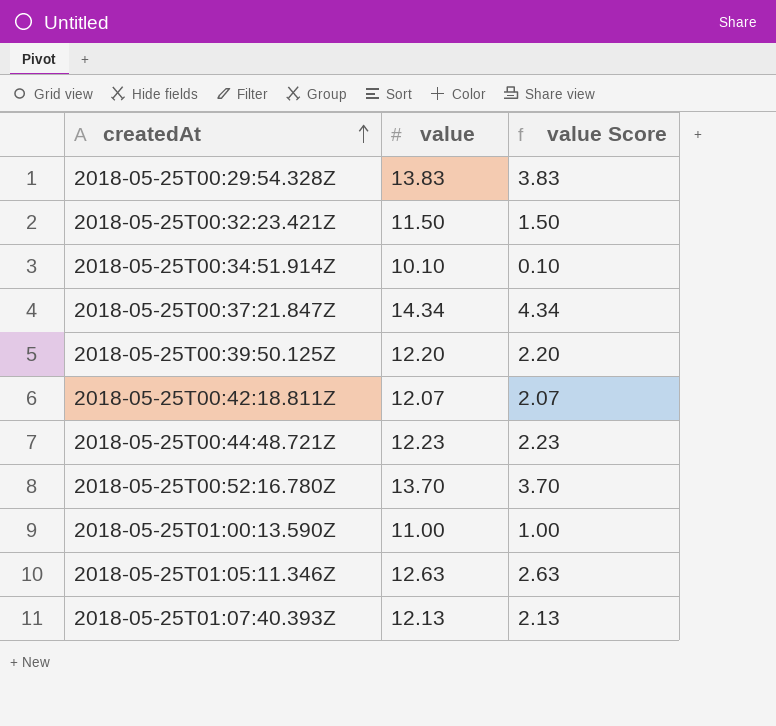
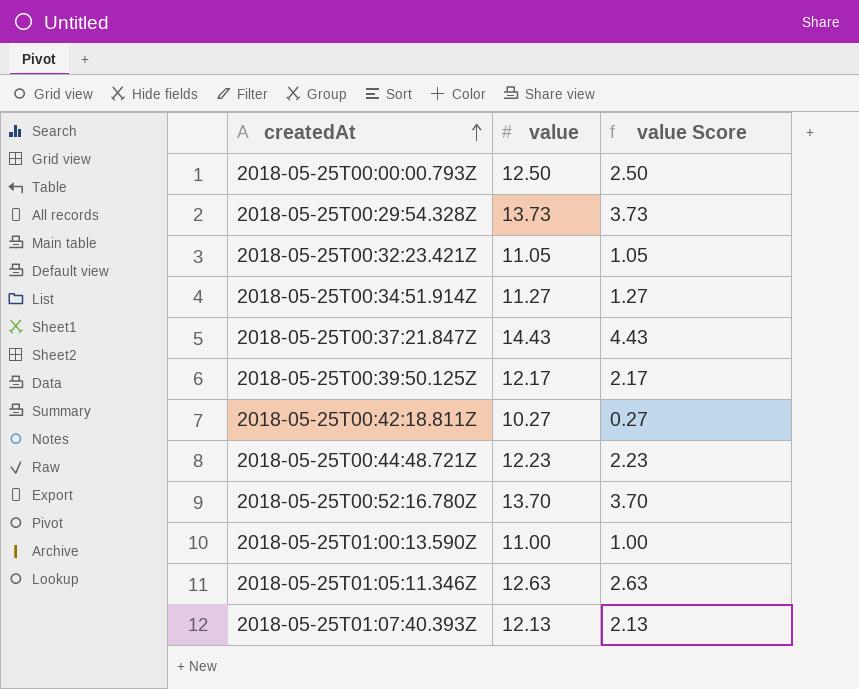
row 2018-05-25T00:00:00.793Z: none -> 12.50 | 2.50
2018-05-25T00:29:54.328Z | value: 13.83 -> 13.73
2018-05-25T00:29:54.328Z | value Score: 3.83 -> 3.73
2018-05-25T00:32:23.421Z | value: 11.50 -> 11.05
2018-05-25T00:32:23.421Z | value Score: 1.50 -> 1.05
2018-05-25T00:34:51.914Z | value: 10.10 -> 11.27
2018-05-25T00:34:51.914Z | value Score: 0.10 -> 1.27
2018-05-25T00:37:21.847Z | value: 14.34 -> 14.43
2018-05-25T00:37:21.847Z | value Score: 4.34 -> 4.43
2018-05-25T00:39:50.125Z | value: 12.20 -> 12.17
2018-05-25T00:39:50.125Z | value Score: 2.20 -> 2.17
2018-05-25T00:42:18.811Z | value: 12.07 -> 10.27
2018-05-25T00:42:18.811Z | value Score: 2.07 -> 0.27

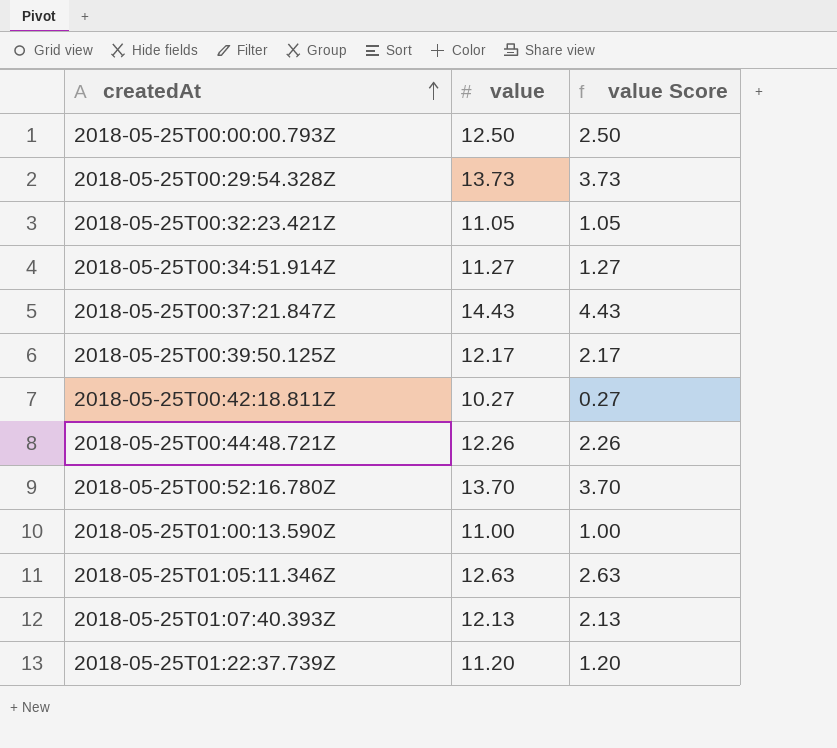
2018-05-25T00:44:48.721Z | value: 12.23 -> 12.26
2018-05-25T00:44:48.721Z | value Score: 2.23 -> 2.26
row 2018-05-25T01:22:37.739Z: none -> 11.20 | 1.20

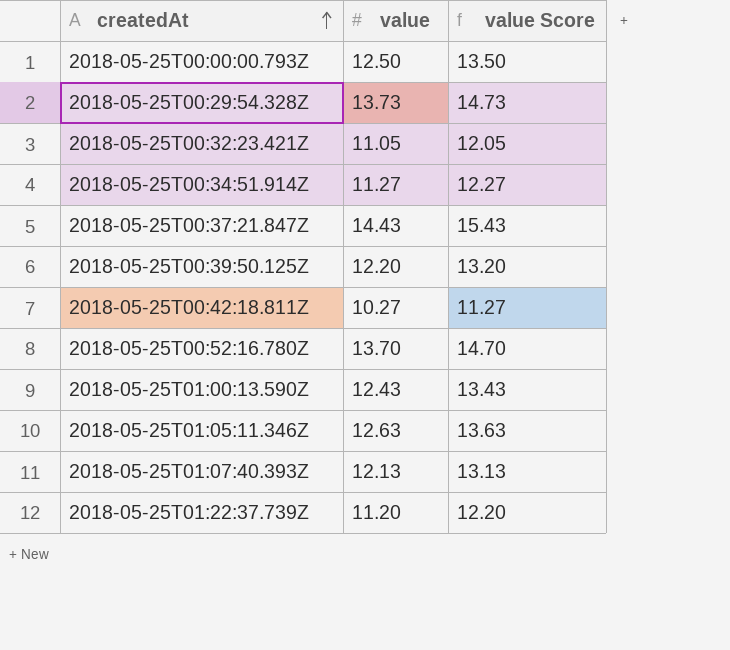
column value Score | formula: [value] - 10 -> [value] + 1
row 2018-05-25T00:44:48.721Z: 12.26 | 2.26 -> none
2018-05-25T00:39:50.125Z | value: 12.17 -> 12.20
2018-05-25T01:00:13.590Z | value: 11.00 -> 12.43

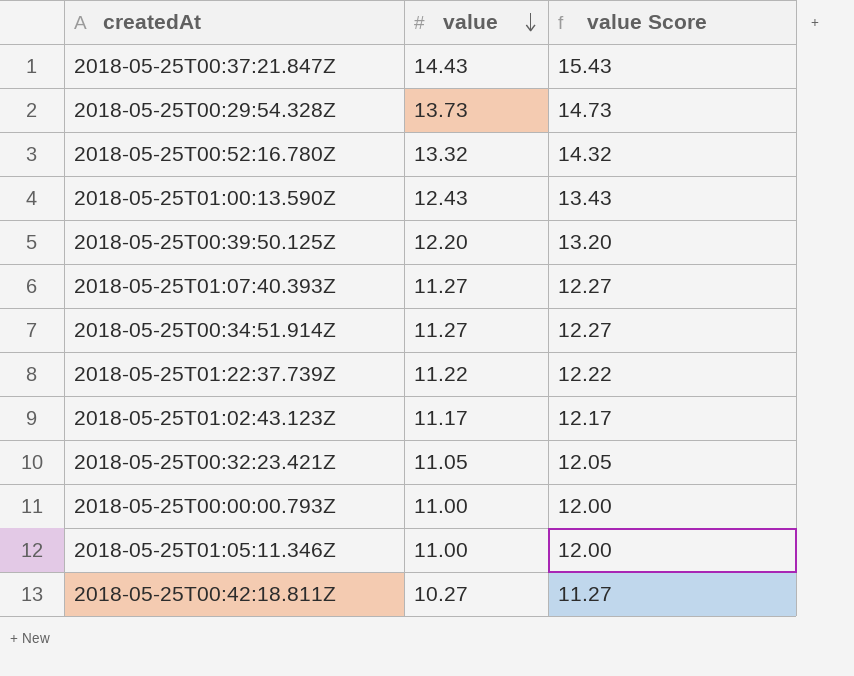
row order: createdAt ascending -> value descending
2018-05-25T00:52:16.780Z | value: 13.70 -> 13.32
2018-05-25T00:52:16.780Z | value Score: 14.70 -> 14.32
2018-05-25T01:07:40.393Z | value: 12.13 -> 11.27
2018-05-25T01:07:40.393Z | value Score: 13.13 -> 12.27
2018-05-25T01:22:37.739Z | value: 11.20 -> 11.22
2018-05-25T01:22:37.739Z | value Score: 12.20 -> 12.22
row 2018-05-25T01:02:43.123Z: none -> 11.17 | 12.17
2018-05-25T00:00:00.793Z | value: 12.50 -> 11.00
2018-05-25T00:00:00.793Z | value Score: 13.50 -> 12.00
2018-05-25T01:05:11.346Z | value: 12.63 -> 11.00
2018-05-25T01:05:11.346Z | value Score: 13.63 -> 12.00

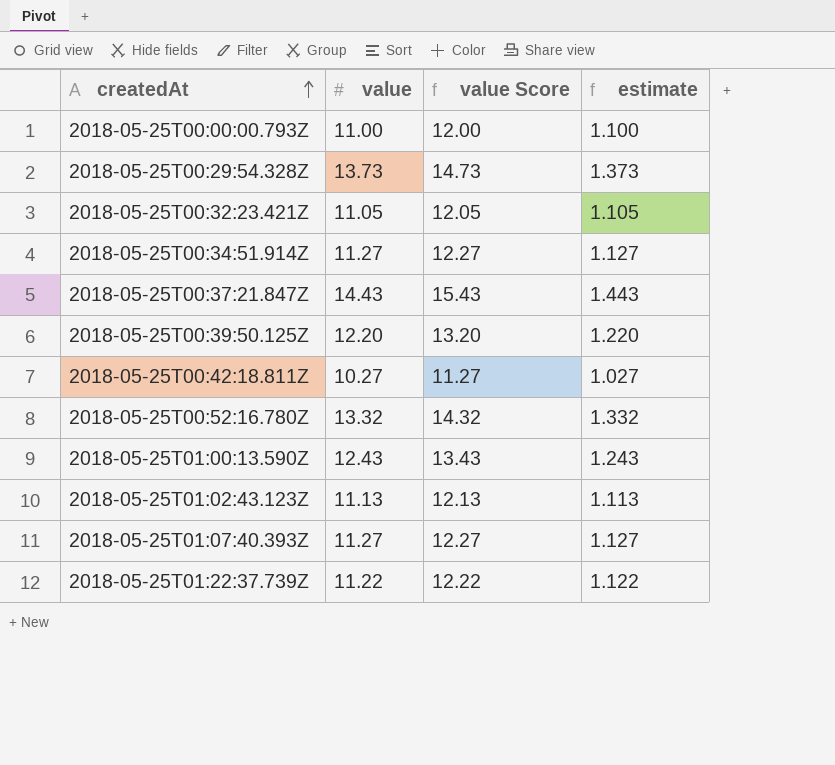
row order: value descending -> createdAt ascending
column estimate | formula: none -> [value] * 0.1
row 2018-05-25T01:05:11.346Z: 11.00 | 12.00 -> none
2018-05-25T01:02:43.123Z | value: 11.17 -> 11.13
2018-05-25T01:02:43.123Z | value Score: 12.17 -> 12.13

